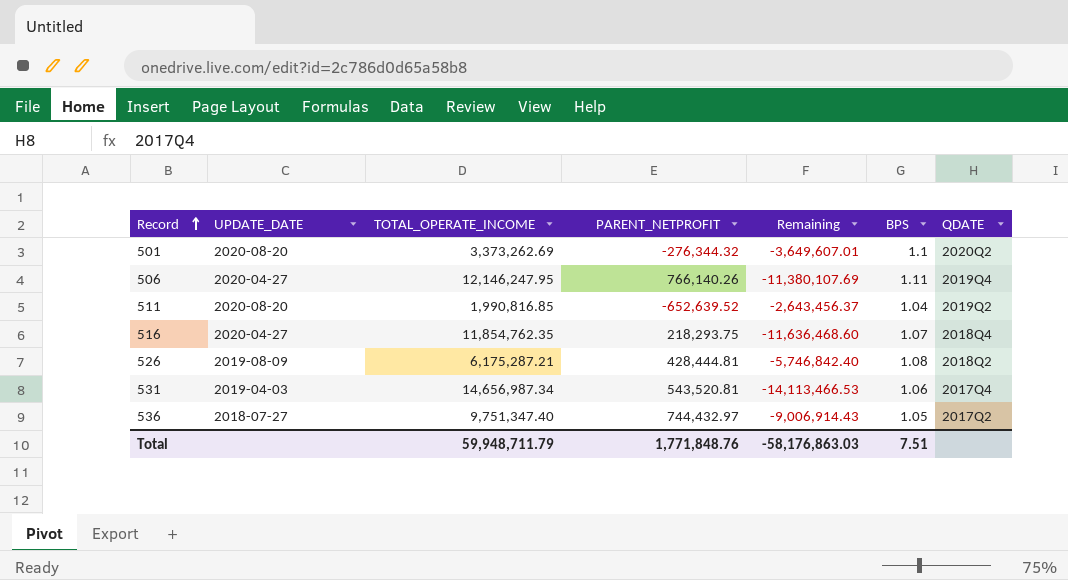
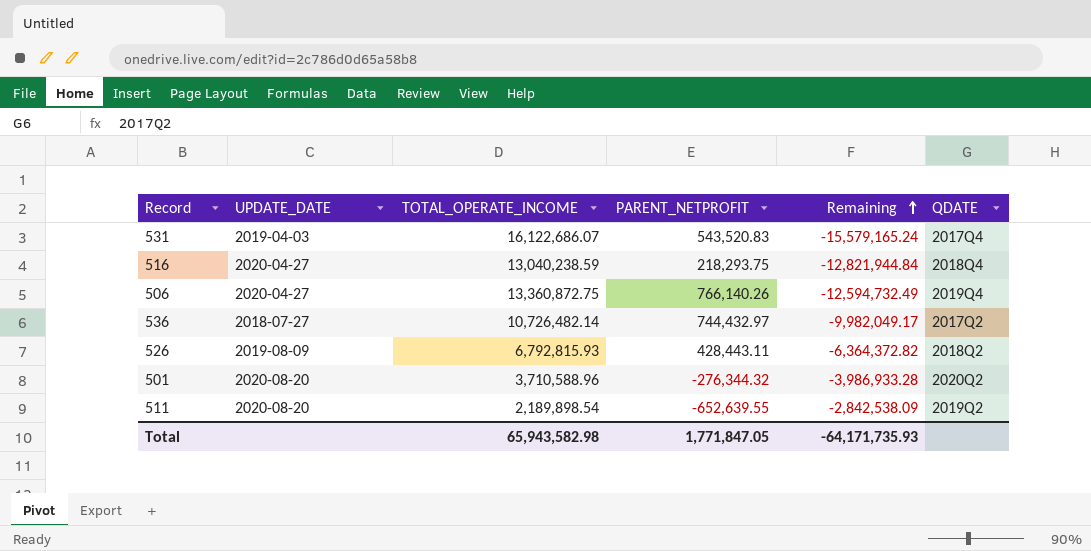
row order: Record ascending -> Remaining ascending
column BPS | position: 6 -> none
531 | TOTAL_OPERATE_INCOME: 14,656,987.34 -> 16,122,686.07
531 | PARENT_NETPROFIT: 543,520.81 -> 543,520.83
531 | Remaining: -14,113,466.53 -> -15,579,165.24
516 | TOTAL_OPERATE_INCOME: 11,854,762.35 -> 13,040,238.59
516 | Remaining: -11,636,468.60 -> -12,821,944.84
506 | TOTAL_OPERATE_INCOME: 12,146,247.95 -> 13,360,872.75
506 | Remaining: -11,380,107.69 -> -12,594,732.49
536 | TOTAL_OPERATE_INCOME: 9,751,347.40 -> 10,726,482.14
536 | Remaining: -9,006,914.43 -> -9,982,049.17
526 | TOTAL_OPERATE_INCOME: 6,175,287.21 -> 6,792,815.93
526 | PARENT_NETPROFIT: 428,444.81 -> 428,443.11
526 | Remaining: -5,746,842.40 -> -6,364,372.82
501 | TOTAL_OPERATE_INCOME: 3,373,262.69 -> 3,710,588.96
501 | Remaining: -3,649,607.01 -> -3,986,933.28
511 | TOTAL_OPERATE_INCOME: 1,990,816.85 -> 2,189,898.54
511 | PARENT_NETPROFIT: -652,639.52 -> -652,639.55
511 | Remaining: -2,643,456.37 -> -2,842,538.09
Total | TOTAL_OPERATE_INCOME: 59,948,711.79 -> 65,943,582.98
Total | PARENT_NETPROFIT: 1,771,848.76 -> 1,771,847.05
Total | Remaining: -58,176,863.03 -> -64,171,735.93

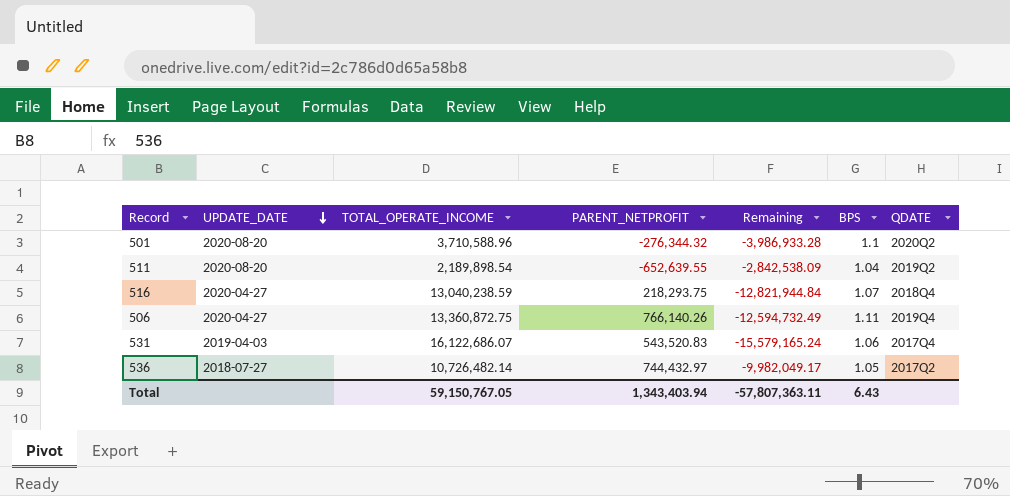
row order: Remaining ascending -> UPDATE_DATE descending
column BPS | position: none -> 6
row 526: 2019-08-09 | 6,792,815.93 | 428,443.11 | -6,364,372.82 | 2018Q2 -> none
Total | TOTAL_OPERATE_INCOME: 65,943,582.98 -> 59,150,767.05
Total | PARENT_NETPROFIT: 1,771,847.05 -> 1,343,403.94
Total | Remaining: -64,171,735.93 -> -57,807,363.11

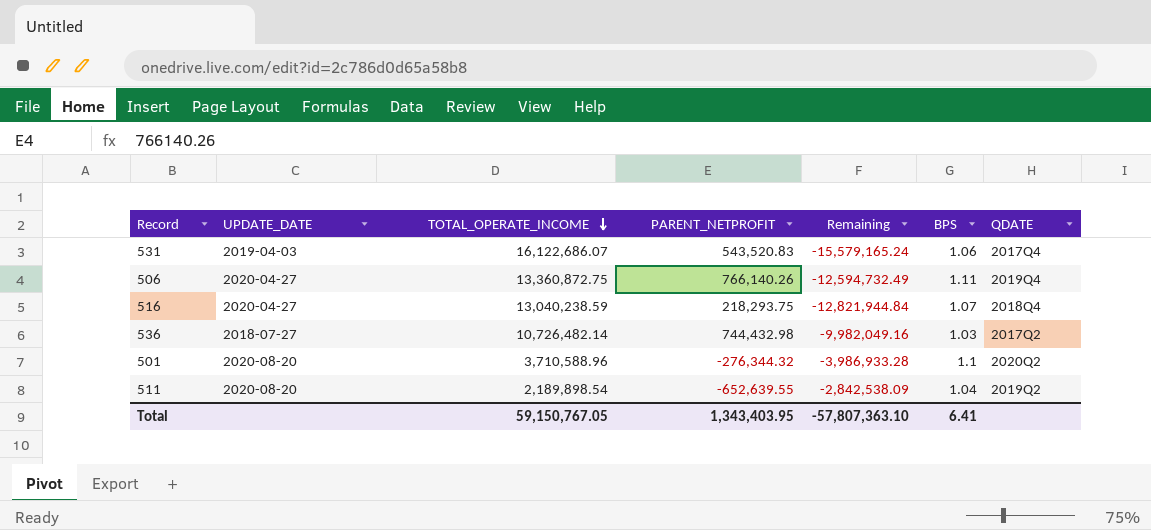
row order: UPDATE_DATE descending -> TOTAL_OPERATE_INCOME descending
536 | PARENT_NETPROFIT: 744,432.97 -> 744,432.98
536 | Remaining: -9,982,049.17 -> -9,982,049.16
536 | BPS: 1.05 -> 1.03
Total | PARENT_NETPROFIT: 1,343,403.94 -> 1,343,403.95
Total | Remaining: -57,807,363.11 -> -57,807,363.10
Total | BPS: 6.43 -> 6.41

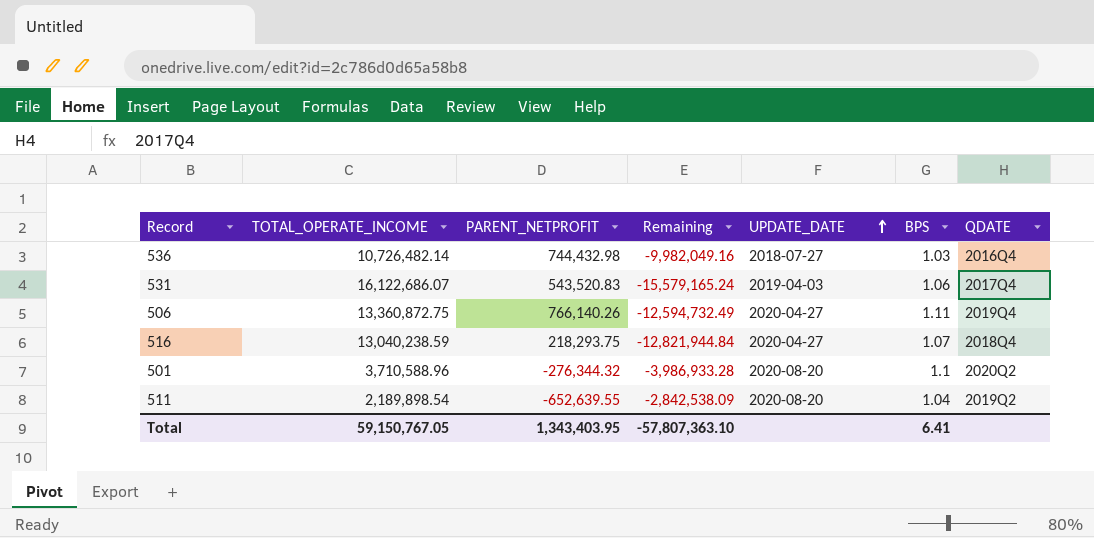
row order: TOTAL_OPERATE_INCOME descending -> UPDATE_DATE ascending
column UPDATE_DATE | position: 2 -> 5
536 | QDATE: 2017Q2 -> 2016Q4

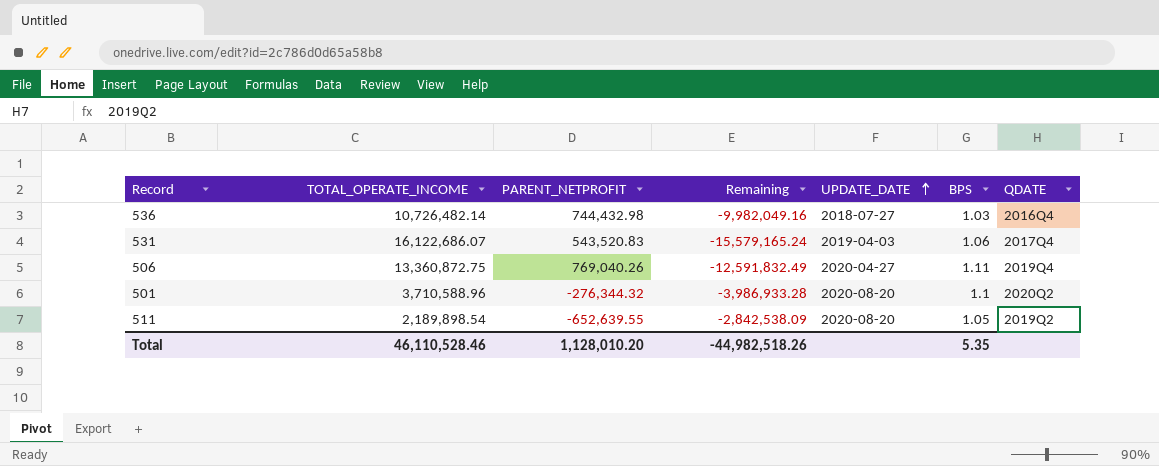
row 516: 13,040,238.59 | 218,293.75 | -12,821,944.84 | 2020-04-27 | 1.07 | 2018Q4 -> none
506 | PARENT_NETPROFIT: 766,140.26 -> 769,040.26
506 | Remaining: -12,594,732.49 -> -12,591,832.49
511 | BPS: 1.04 -> 1.05
Total | TOTAL_OPERATE_INCOME: 59,150,767.05 -> 46,110,528.46
Total | PARENT_NETPROFIT: 1,343,403.95 -> 1,128,010.20
Total | Remaining: -57,807,363.10 -> -44,982,518.26
Total | BPS: 6.41 -> 5.35

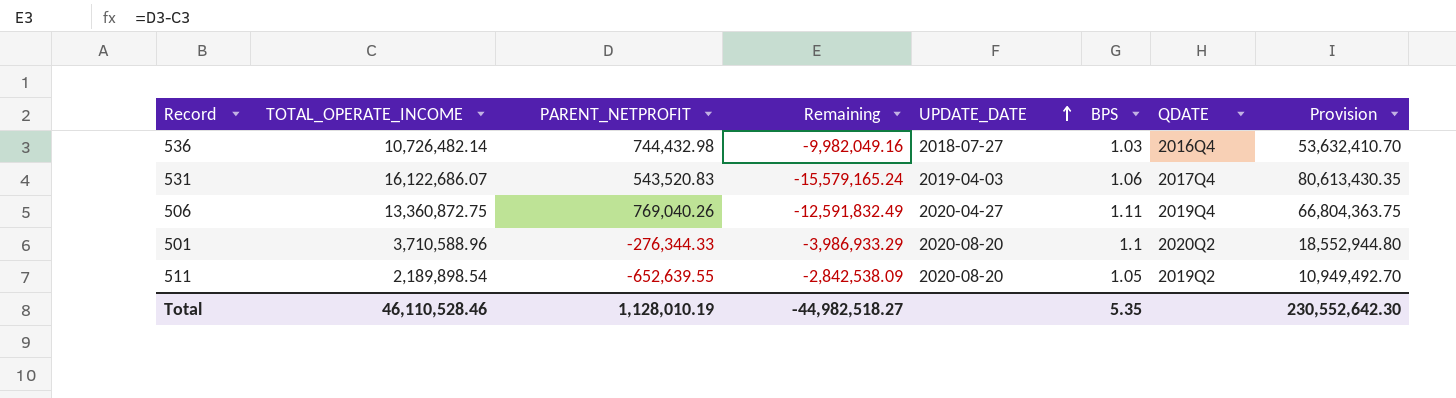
column Provision | formula: none -> [TOTAL_OPERATE_INCOME] * 5
501 | PARENT_NETPROFIT: -276,344.32 -> -276,344.33
501 | Remaining: -3,986,933.28 -> -3,986,933.29
Total | PARENT_NETPROFIT: 1,128,010.20 -> 1,128,010.19
Total | Remaining: -44,982,518.26 -> -44,982,518.27

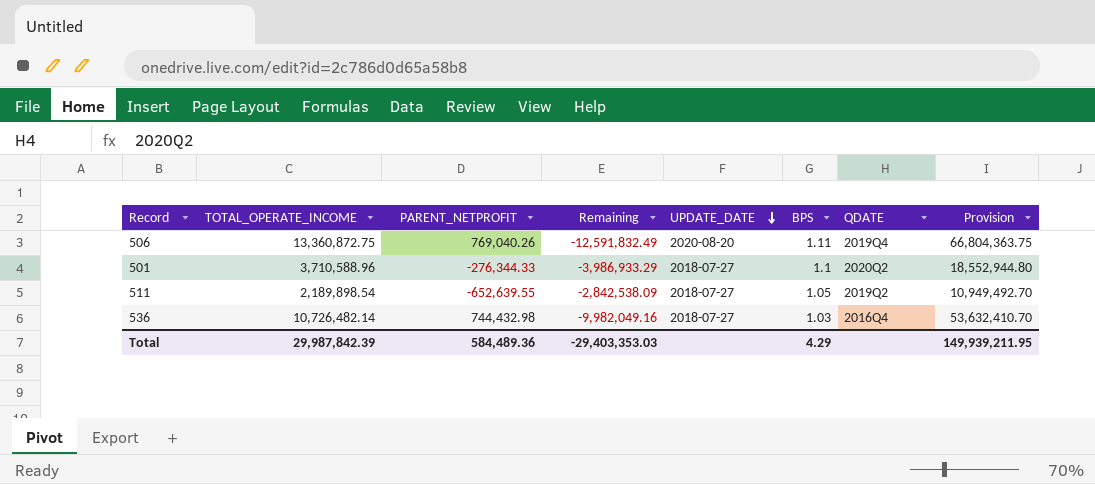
row order: UPDATE_DATE ascending -> UPDATE_DATE descending
row 531: 16,122,686.07 | 543,520.83 | -15,579,165.24 | 2019-04-03 | 1.06 | 2017Q4 | 80,613,430.35 -> none
506 | UPDATE_DATE: 2020-04-27 -> 2020-08-20
501 | UPDATE_DATE: 2020-08-20 -> 2018-07-27
511 | UPDATE_DATE: 2020-08-20 -> 2018-07-27
Total | TOTAL_OPERATE_INCOME: 46,110,528.46 -> 29,987,842.39
Total | PARENT_NETPROFIT: 1,128,010.19 -> 584,489.36
Total | Remaining: -44,982,518.27 -> -29,403,353.03
Total | BPS: 5.35 -> 4.29
Total | Provision: 230,552,642.30 -> 149,939,211.95

